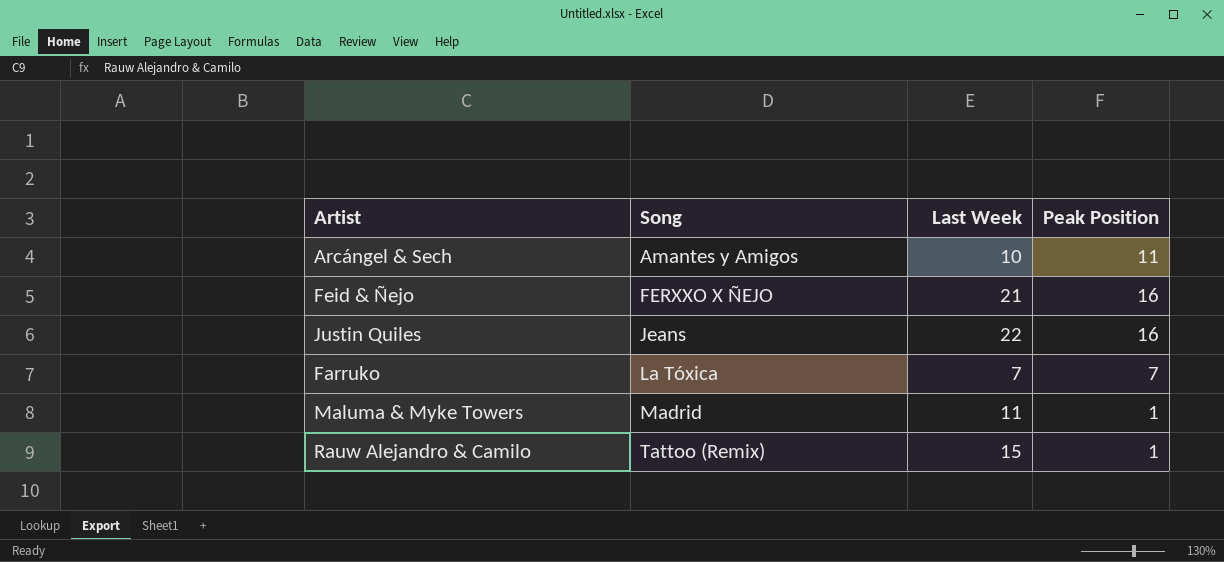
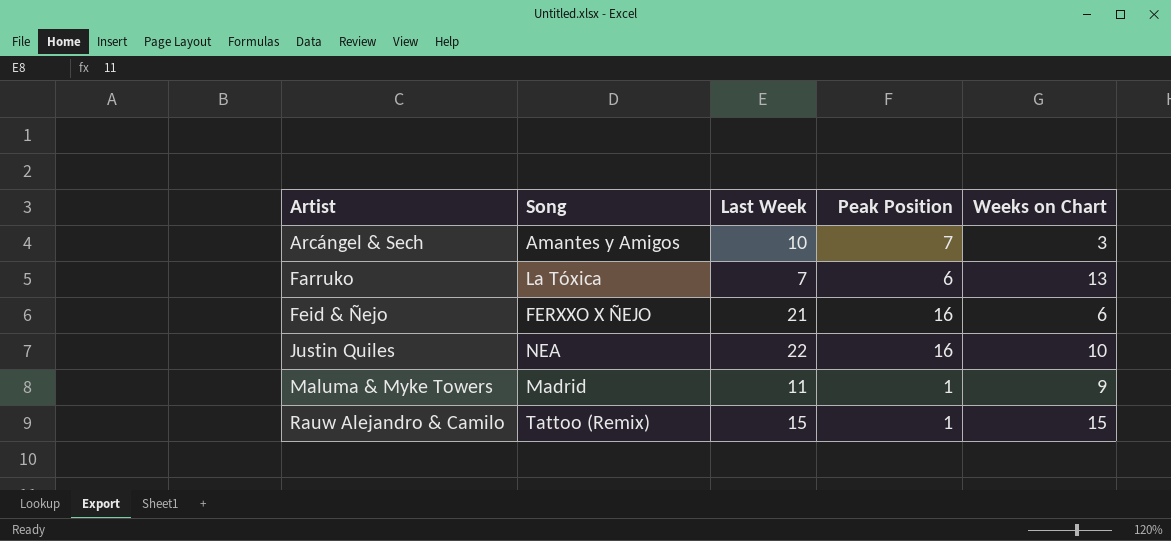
row order: Song ascending -> Artist ascending
column Weeks on Chart | position: none -> 5
Arcángel & Sech | Peak Position: 11 -> 7
Farruko | Peak Position: 7 -> 6
Justin Quiles | Song: Jeans -> NEA

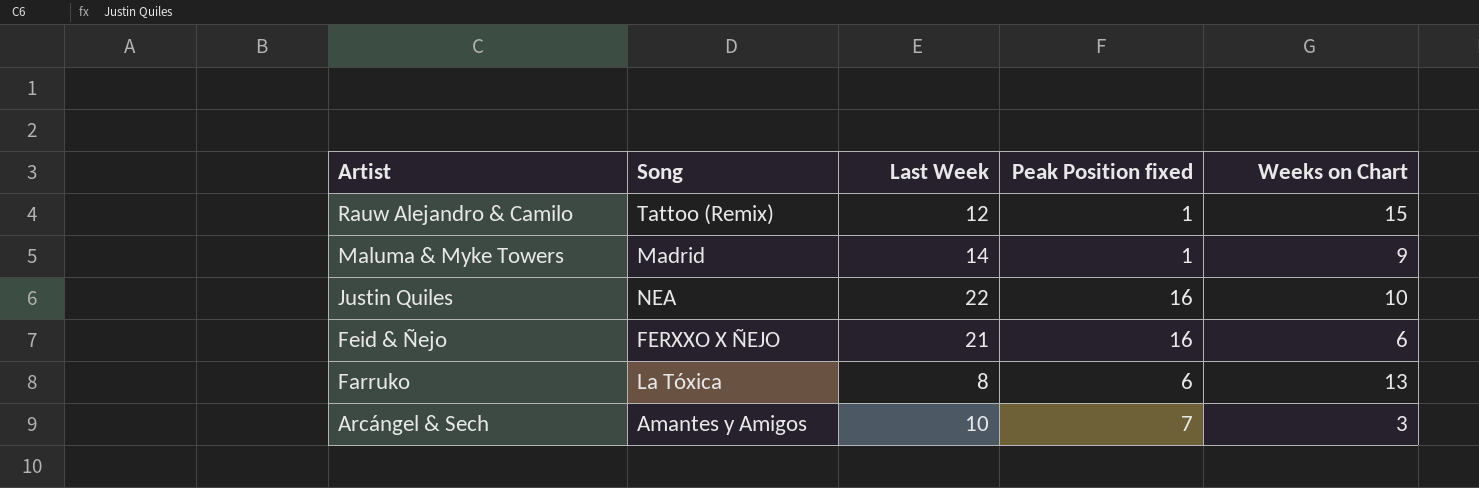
row order: Artist ascending -> Artist descending
column name: Peak Position -> Peak Position fixed
Rauw Alejandro & Camilo | Last Week: 15 -> 12
Maluma & Myke Towers | Last Week: 11 -> 14
Farruko | Last Week: 7 -> 8

